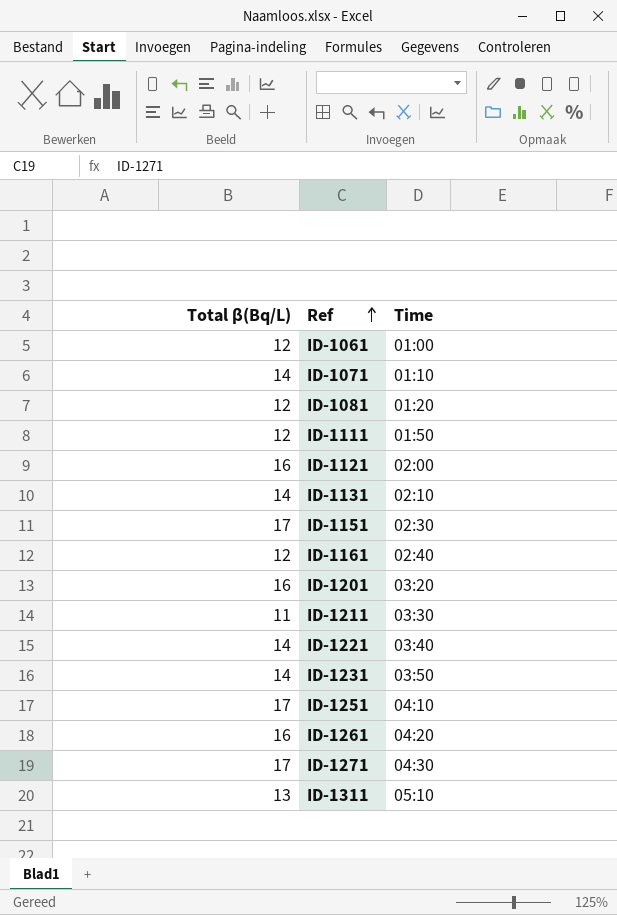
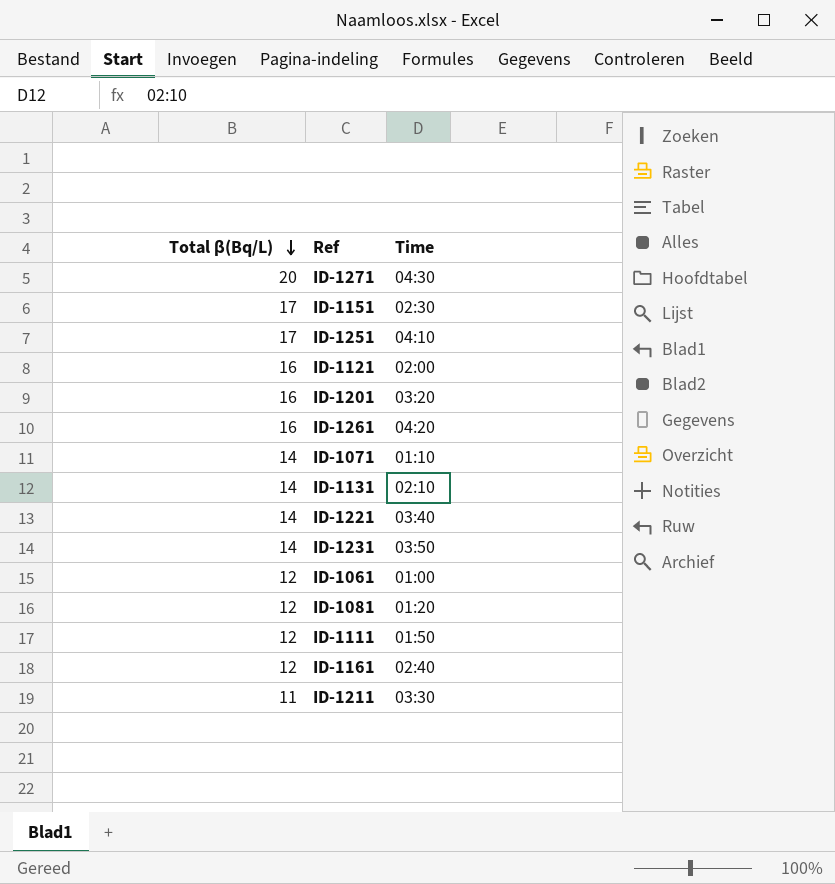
row order: Ref ascending -> Total β(Bq/L) descending
row ID-1311: 13 | 05:10 -> none
ID-1271 | Total β(Bq/L): 17 -> 20

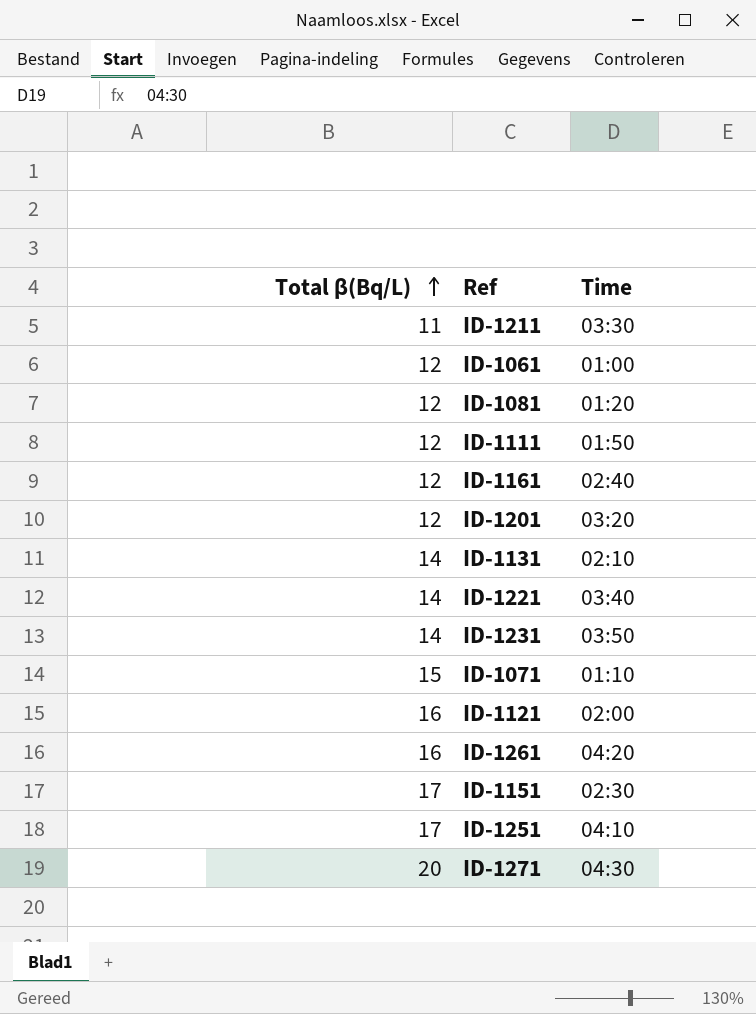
row order: Total β(Bq/L) descending -> Total β(Bq/L) ascending
ID-1201 | Total β(Bq/L): 16 -> 12
ID-1071 | Total β(Bq/L): 14 -> 15

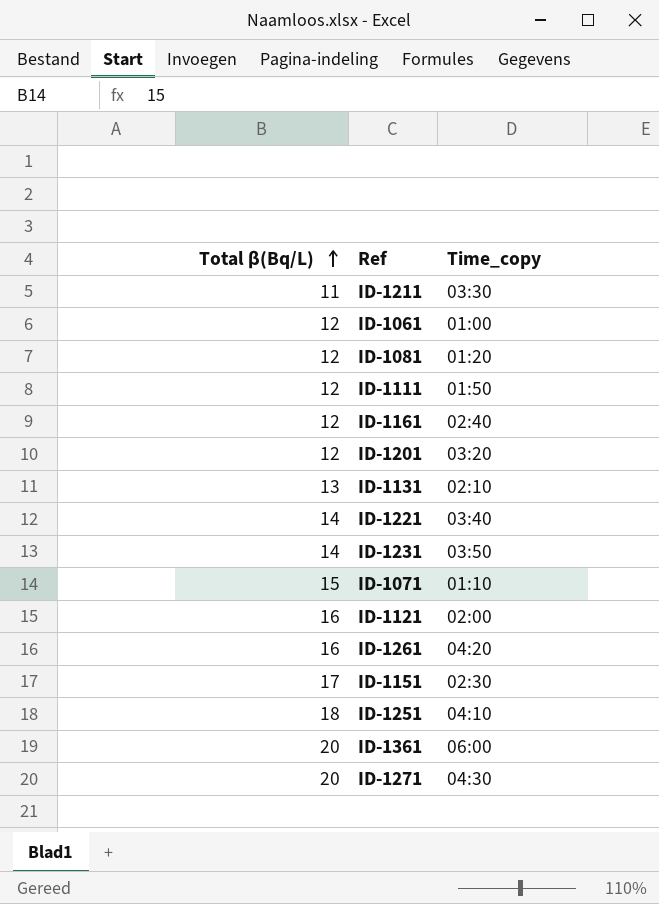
column name: Time -> Time_copy
ID-1131 | Total β(Bq/L): 14 -> 13
ID-1251 | Total β(Bq/L): 17 -> 18
row ID-1361: none -> 20 | 06:00

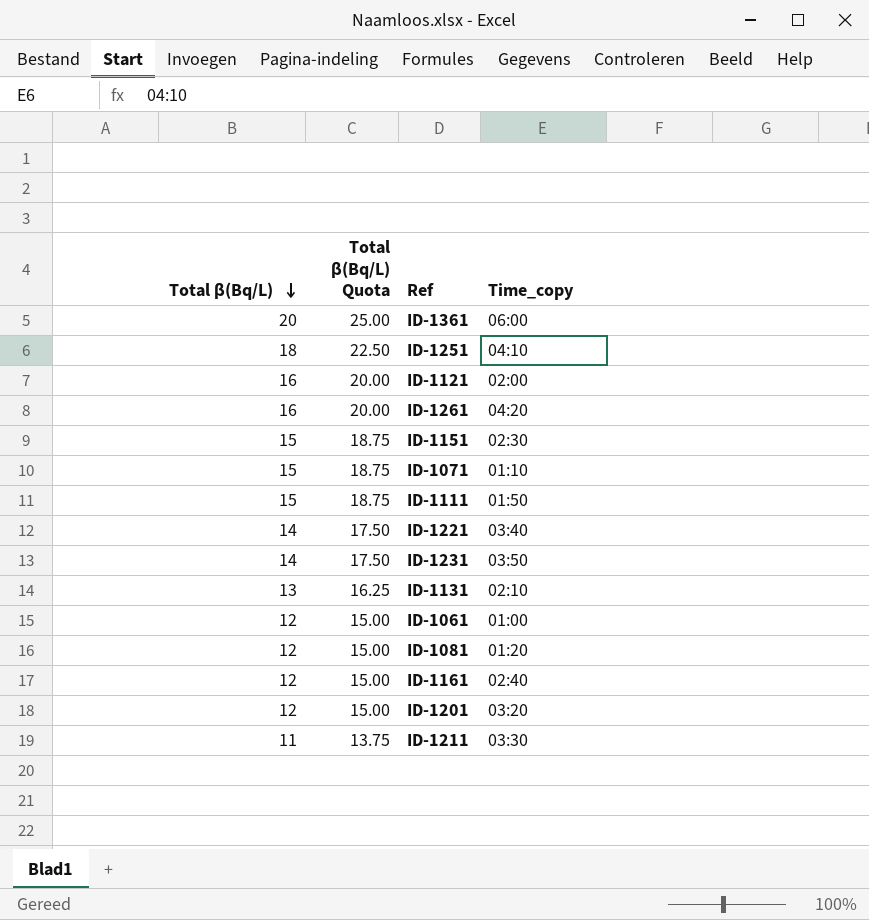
row order: Total β(Bq/L) ascending -> Total β(Bq/L) descending
column Total β(Bq/L) Quota | formula: none -> [Total β(Bq/L)] * 1.25
row ID-1271: 20 | 04:30 -> none
ID-1151 | Total β(Bq/L): 17 -> 15
ID-1111 | Total β(Bq/L): 12 -> 15

